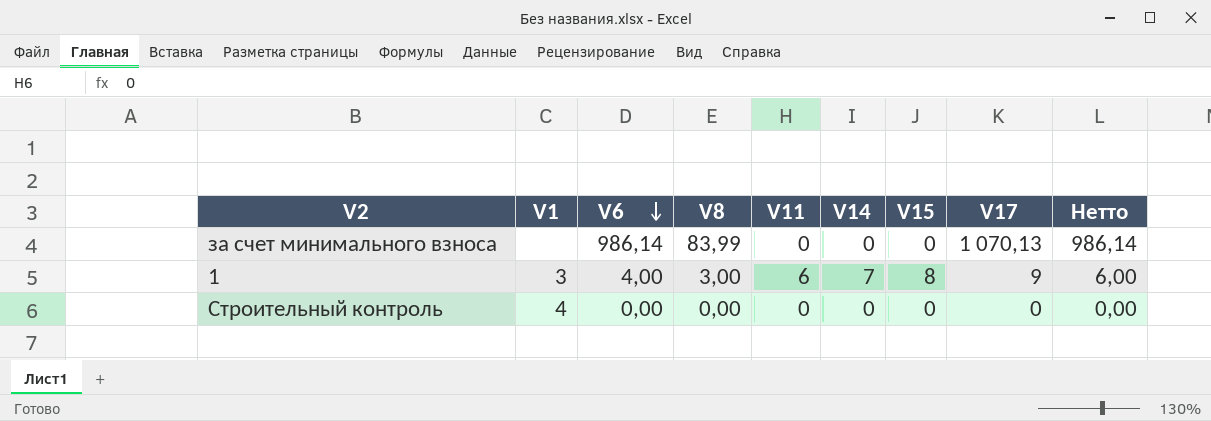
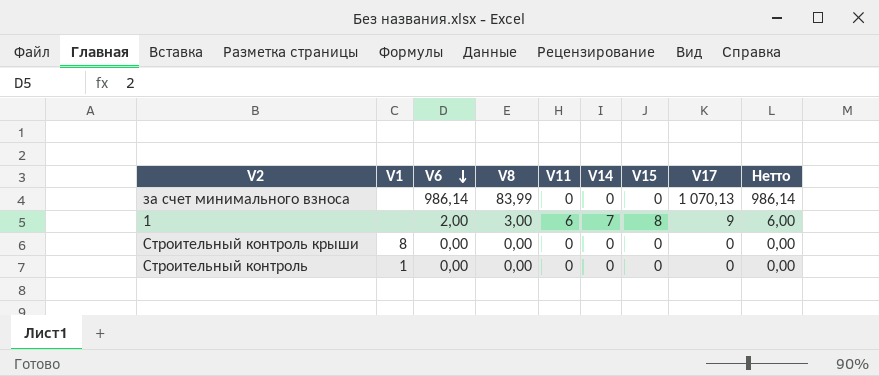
1 | V1: 3 -> none
1 | V6: 4,00 -> 2,00
row Строительный контроль крыши: none -> 8 | 0,00 | 0,00 | 0 | 0 | 0 | 0 | 0,00
Строительный контроль | V1: 4 -> 1

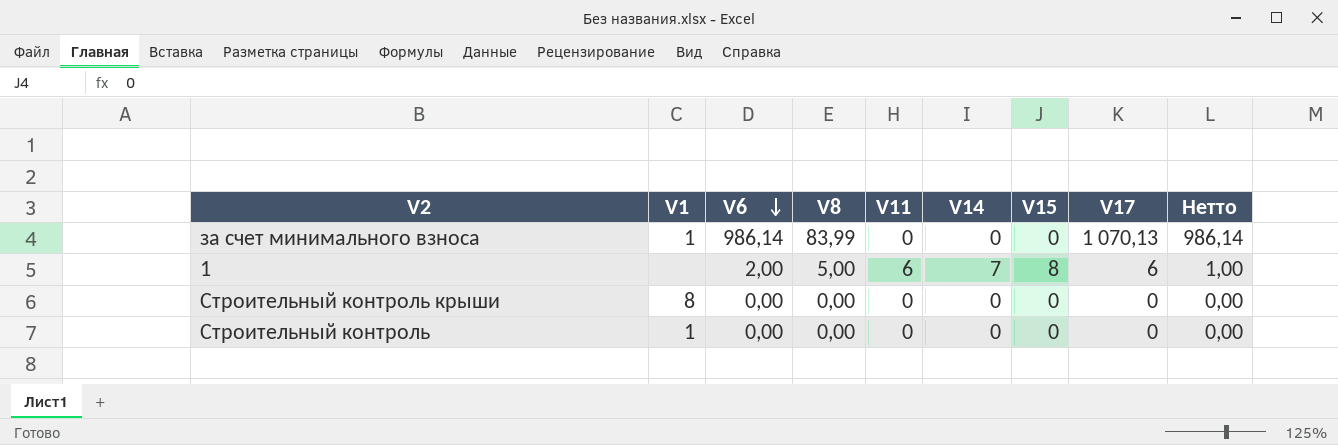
за счет минимального взноса | V1: none -> 1
1 | V8: 3,00 -> 5,00
1 | V17: 9 -> 6
1 | Нетто: 6,00 -> 1,00

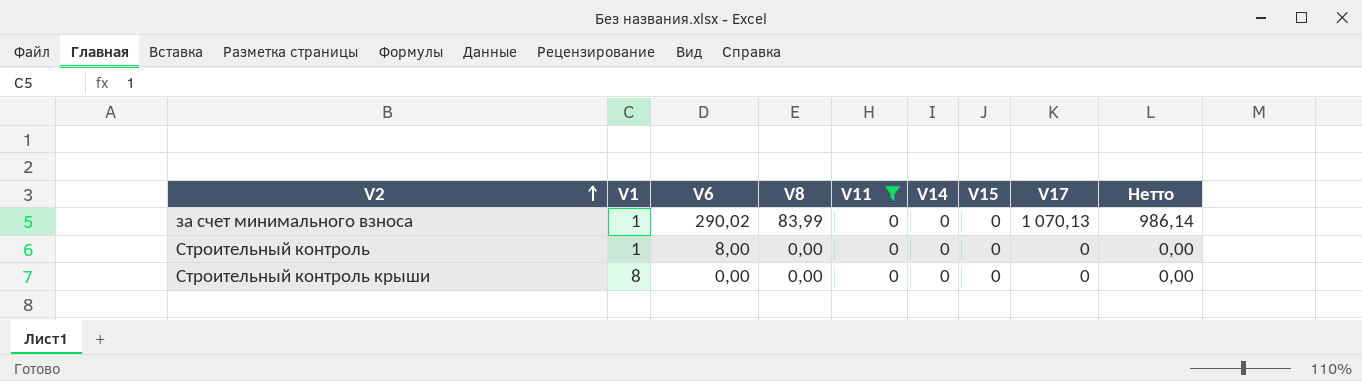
filter: none -> V11 = 0
row order: V6 descending -> V2 ascending
за счет минимального взноса | V6: 986,14 -> 290,02
Строительный контроль | V6: 0,00 -> 8,00

